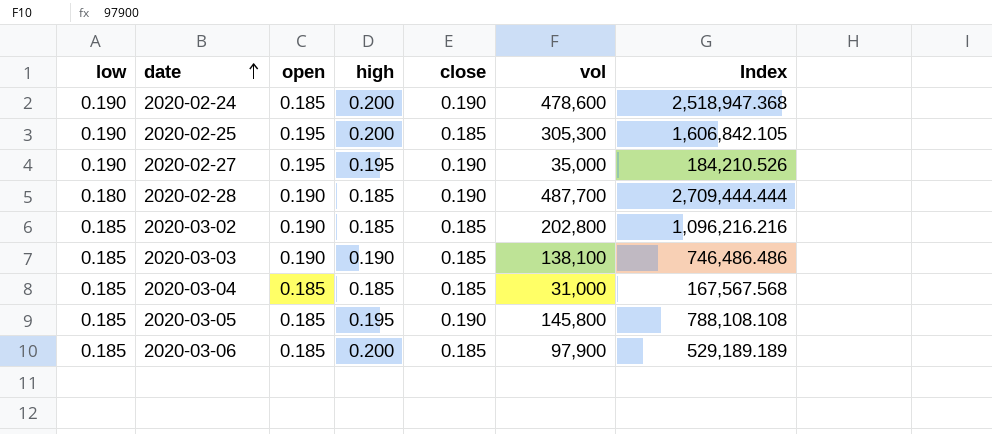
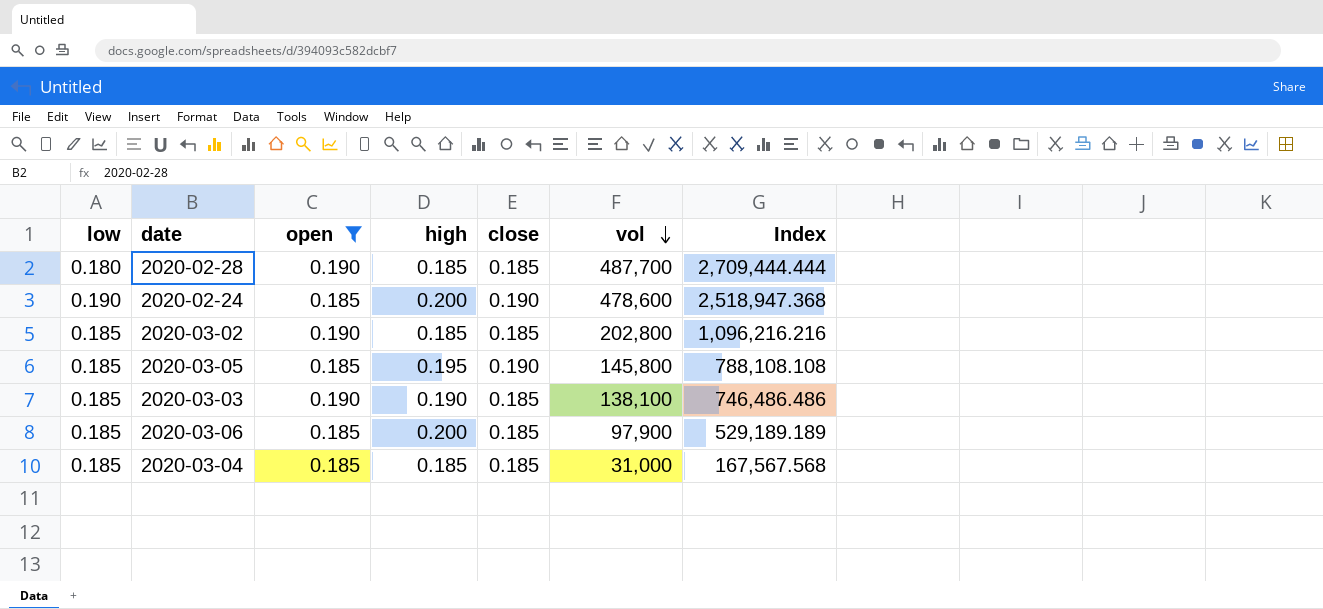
filter: none -> open != 0.195
row order: date ascending -> vol descending
2020-02-28 | close: 0.190 -> 0.185

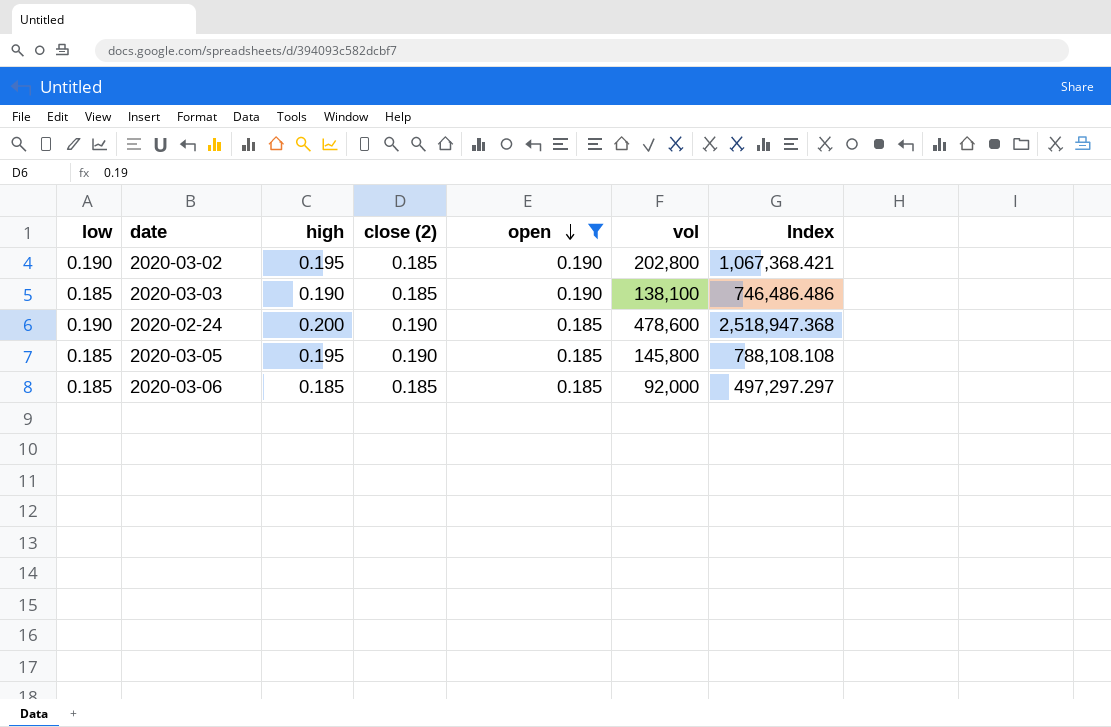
row order: vol descending -> open descending
column name: close -> close (2)
column open | position: 3 -> 5
row 2020-02-28: 0.180 | 0.190 | 0.185 | 0.185 | 487,700 | 2,709,444.444 -> none
row 2020-03-04: 0.185 | 0.185 | 0.185 | 0.185 | 31,000 | 167,567.568 -> none
2020-03-02 | low: 0.185 -> 0.190
2020-03-02 | high: 0.185 -> 0.195
2020-03-02 | Index: 1,096,216.216 -> 1,067,368.421
2020-03-06 | high: 0.200 -> 0.185
2020-03-06 | vol: 97,900 -> 92,000
2020-03-06 | Index: 529,189.189 -> 497,297.297

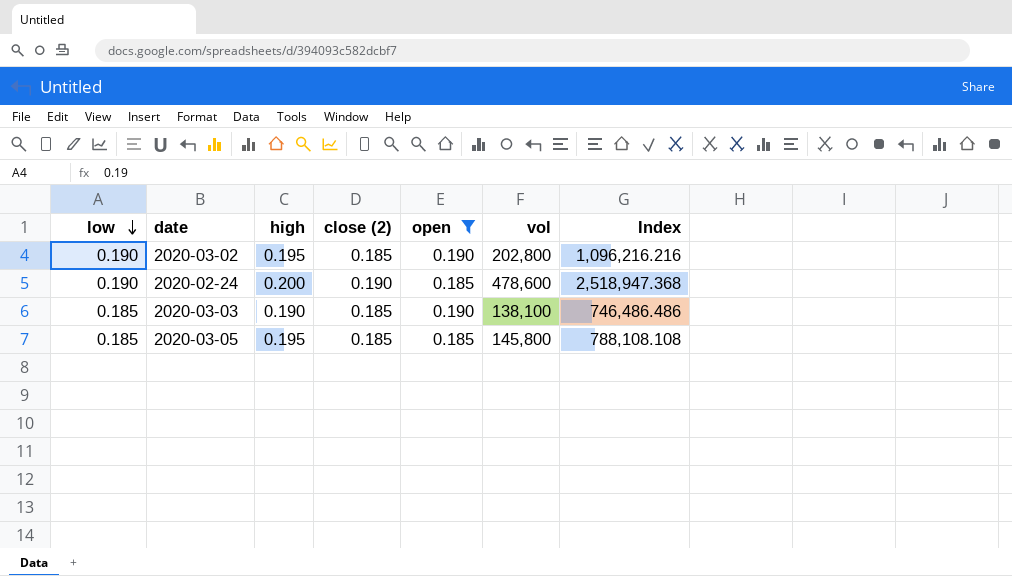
row order: open descending -> low descending
column Index | formula: [vol] / [low] -> [vol] / [close (2)]
row 2020-03-06: 0.185 | 0.185 | 0.185 | 0.185 | 92,000 | 497,297.297 -> none
2020-03-05 | close (2): 0.190 -> 0.185

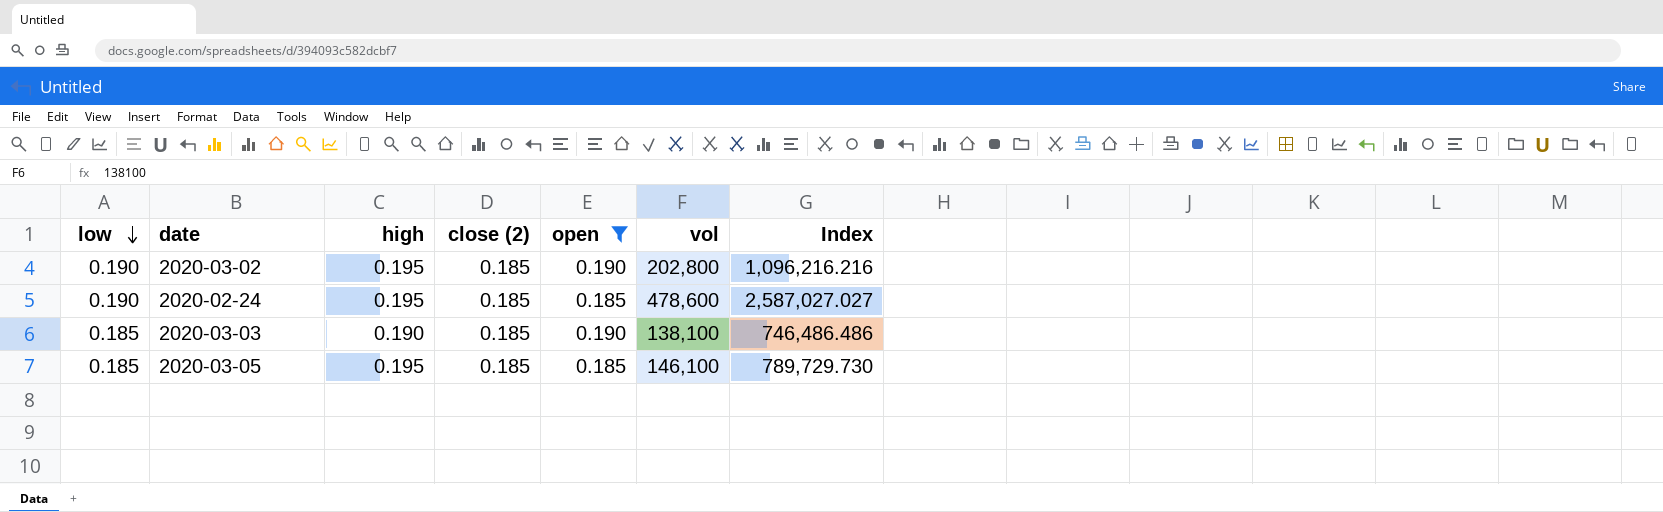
2020-02-24 | high: 0.200 -> 0.195
2020-02-24 | close (2): 0.190 -> 0.185
2020-02-24 | Index: 2,518,947.368 -> 2,587,027.027
2020-03-05 | vol: 145,800 -> 146,100
2020-03-05 | Index: 788,108.108 -> 789,729.730

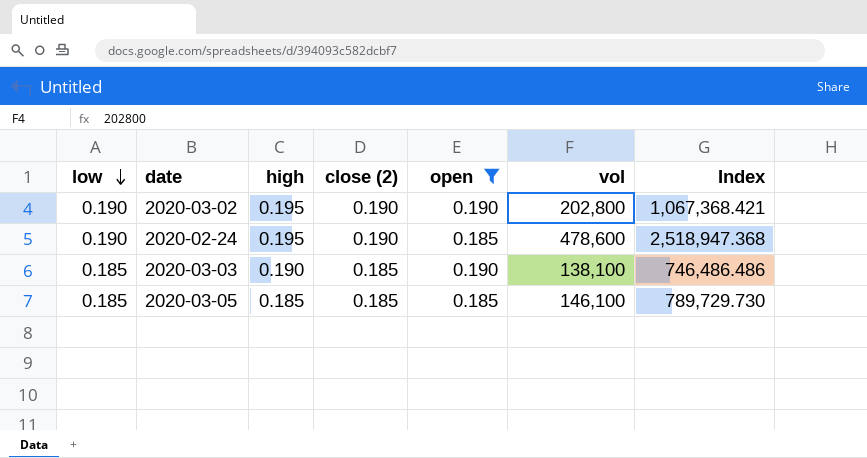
2020-03-02 | close (2): 0.185 -> 0.190
2020-03-02 | Index: 1,096,216.216 -> 1,067,368.421
2020-02-24 | close (2): 0.185 -> 0.190
2020-02-24 | Index: 2,587,027.027 -> 2,518,947.368
2020-03-05 | high: 0.195 -> 0.185

